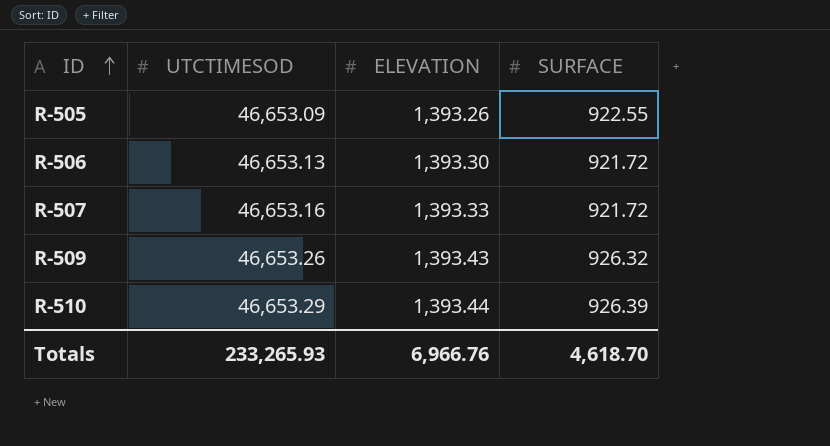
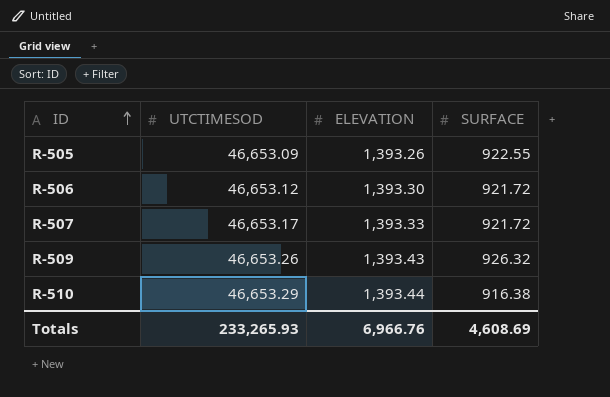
R-506 | UTCTIMESOD: 46,653.13 -> 46,653.12
R-507 | UTCTIMESOD: 46,653.16 -> 46,653.17
R-510 | SURFACE: 926.39 -> 916.38
Totals | SURFACE: 4,618.70 -> 4,608.69

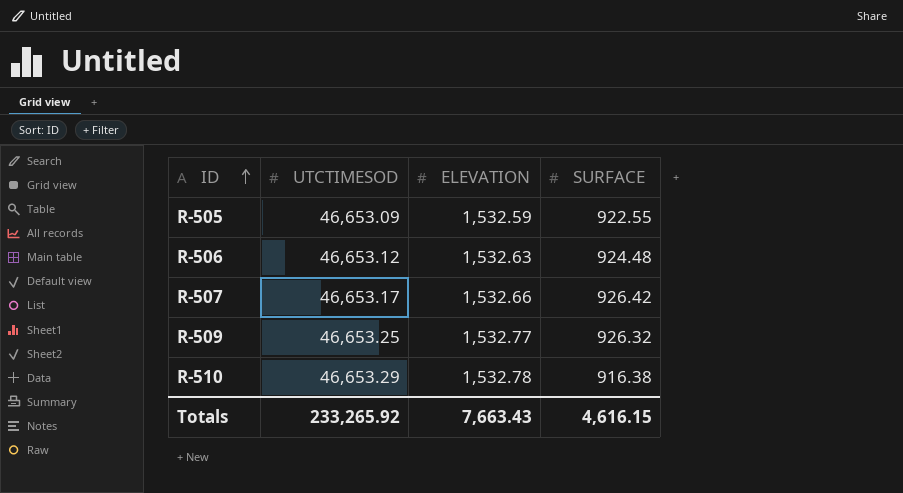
R-505 | ELEVATION: 1,393.26 -> 1,532.59
R-506 | ELEVATION: 1,393.30 -> 1,532.63
R-506 | SURFACE: 921.72 -> 924.48
R-507 | ELEVATION: 1,393.33 -> 1,532.66
R-507 | SURFACE: 921.72 -> 926.42
R-509 | UTCTIMESOD: 46,653.26 -> 46,653.25
R-509 | ELEVATION: 1,393.43 -> 1,532.77
R-510 | ELEVATION: 1,393.44 -> 1,532.78
Totals | UTCTIMESOD: 233,265.93 -> 233,265.92
Totals | ELEVATION: 6,966.76 -> 7,663.43
Totals | SURFACE: 4,608.69 -> 4,616.15

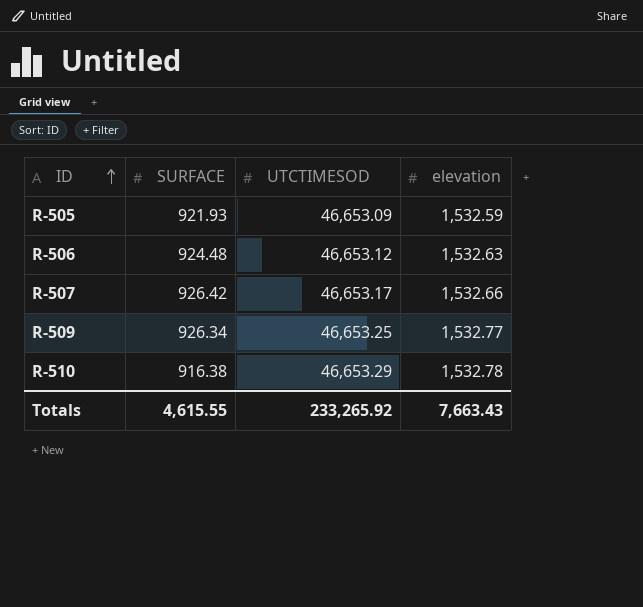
column SURFACE | position: 4 -> 2
column name: ELEVATION -> elevation
R-505 | SURFACE: 922.55 -> 921.93
R-509 | SURFACE: 926.32 -> 926.34
Totals | SURFACE: 4,616.15 -> 4,615.55

